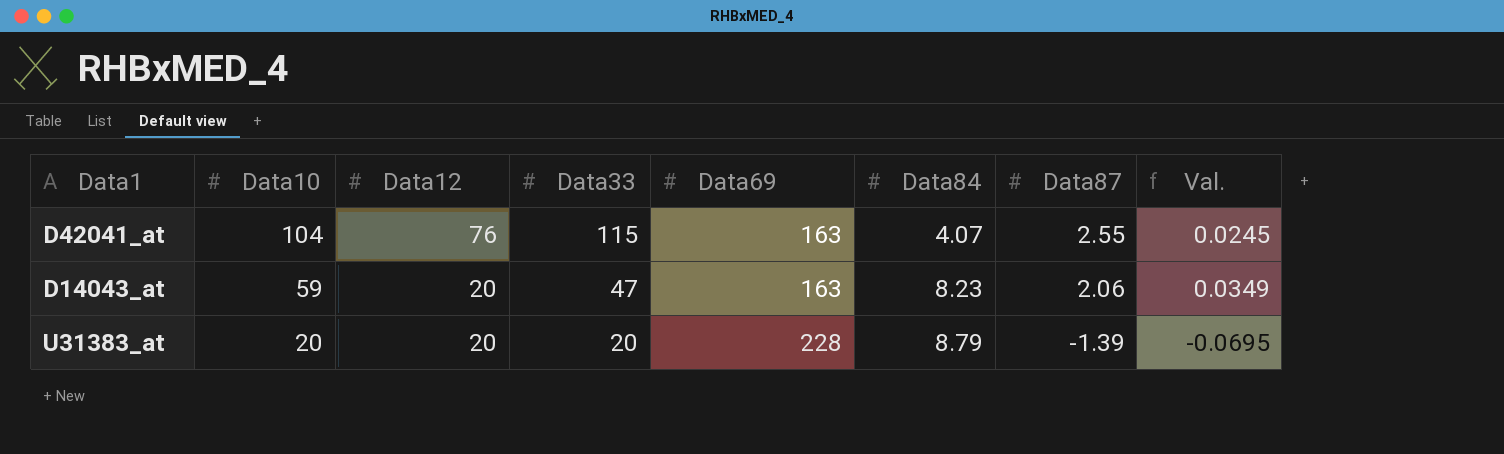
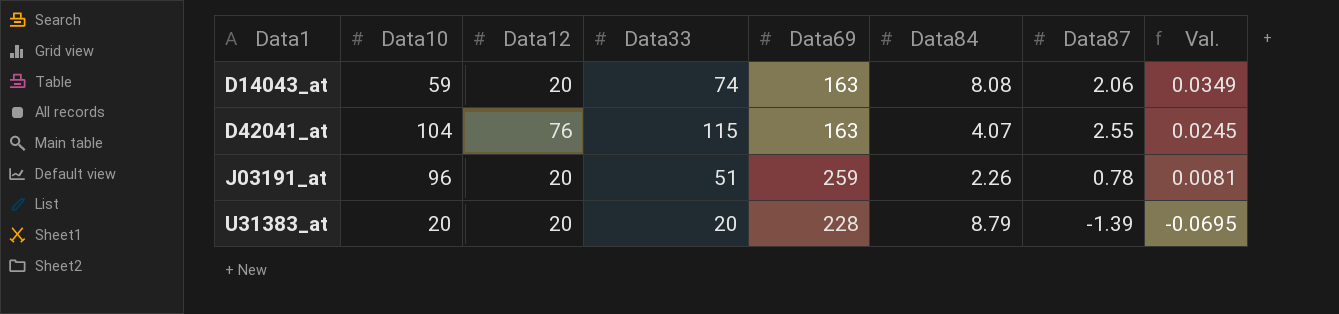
row order: Data10 descending -> Data1 ascending
D14043_at | Data33: 47 -> 74
D14043_at | Data84: 8.23 -> 8.08
row J03191_at: none -> 96 | 20 | 51 | 259 | 2.26 | 0.78 | 0.0081

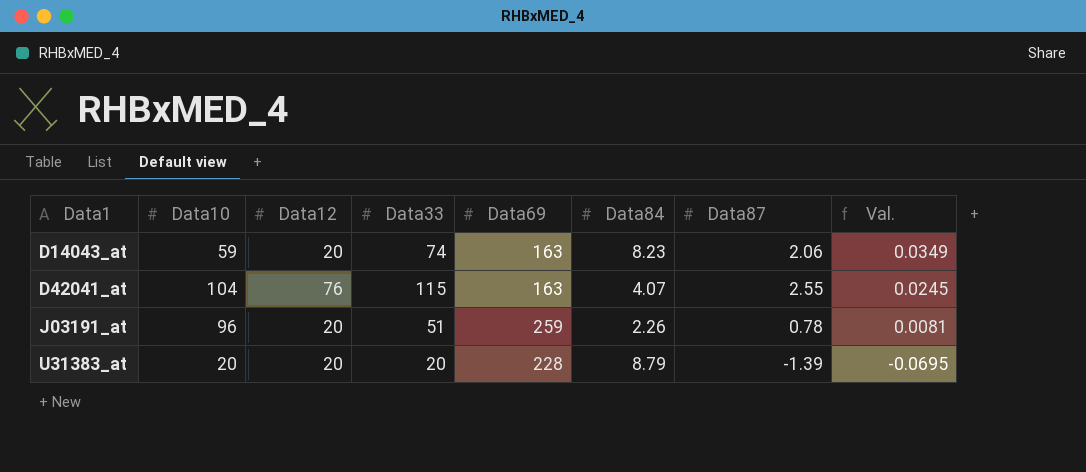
D14043_at | Data84: 8.08 -> 8.23

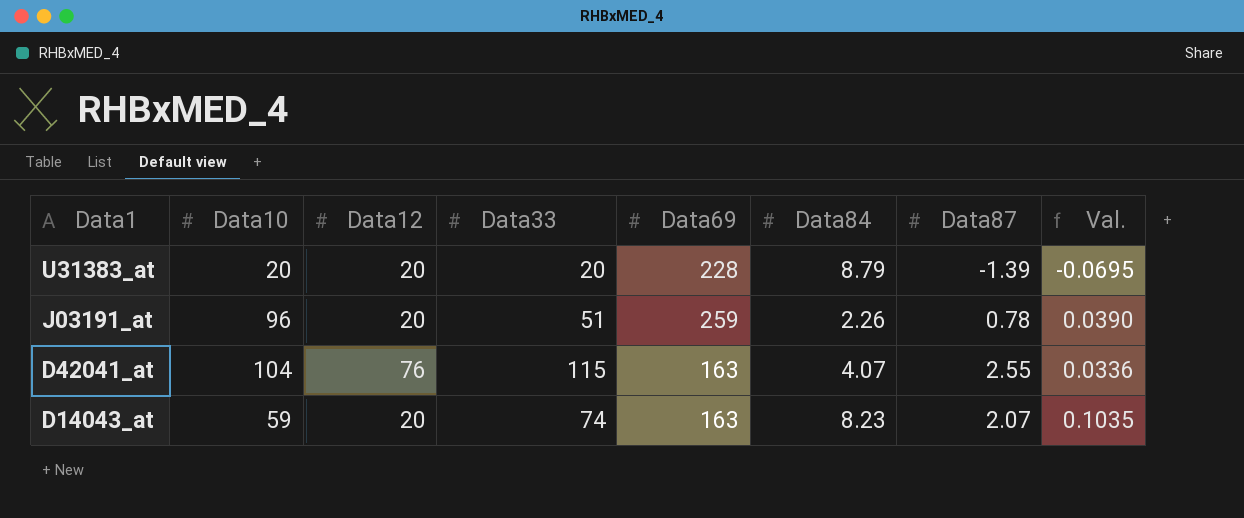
row order: Data1 ascending -> Data1 descending
column Val. | formula: [Data87] / [Data10] -> [Data87] / [Data12]
D14043_at | Data87: 2.06 -> 2.07

